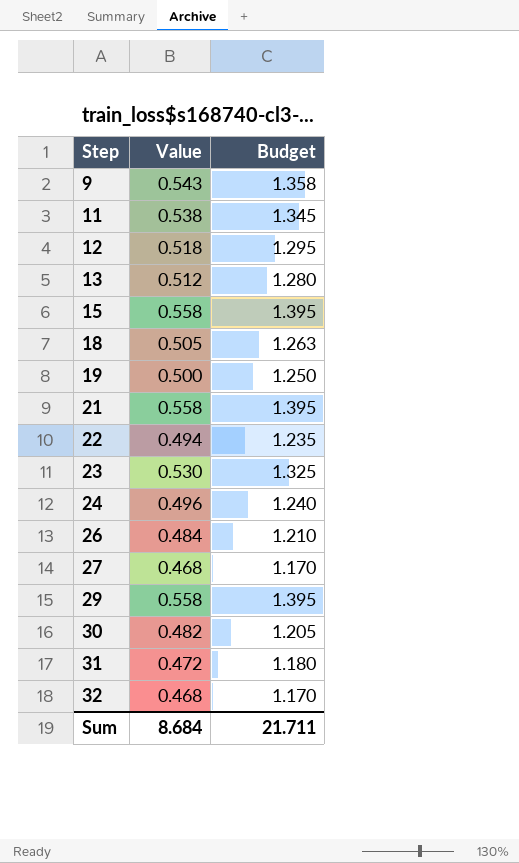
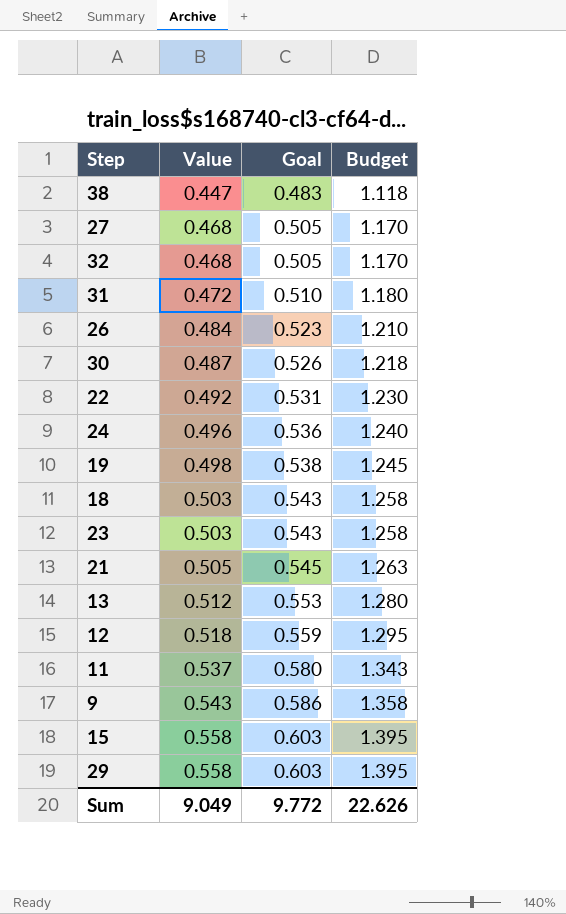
row order: Step ascending -> Value ascending
column Goal | formula: none -> [Value] * 1.08
row 38: none -> 0.447 | 0.483 | 1.118
30 | Value: 0.482 -> 0.487
30 | Budget: 1.205 -> 1.218
22 | Value: 0.494 -> 0.492
22 | Budget: 1.235 -> 1.230
19 | Value: 0.500 -> 0.498
19 | Budget: 1.250 -> 1.245
18 | Value: 0.505 -> 0.503
18 | Budget: 1.263 -> 1.258
23 | Value: 0.530 -> 0.503
23 | Budget: 1.325 -> 1.258
21 | Value: 0.558 -> 0.505
21 | Budget: 1.395 -> 1.263
11 | Value: 0.538 -> 0.537
11 | Budget: 1.345 -> 1.343
Sum | Value: 8.684 -> 9.049
Sum | Budget: 21.711 -> 22.626

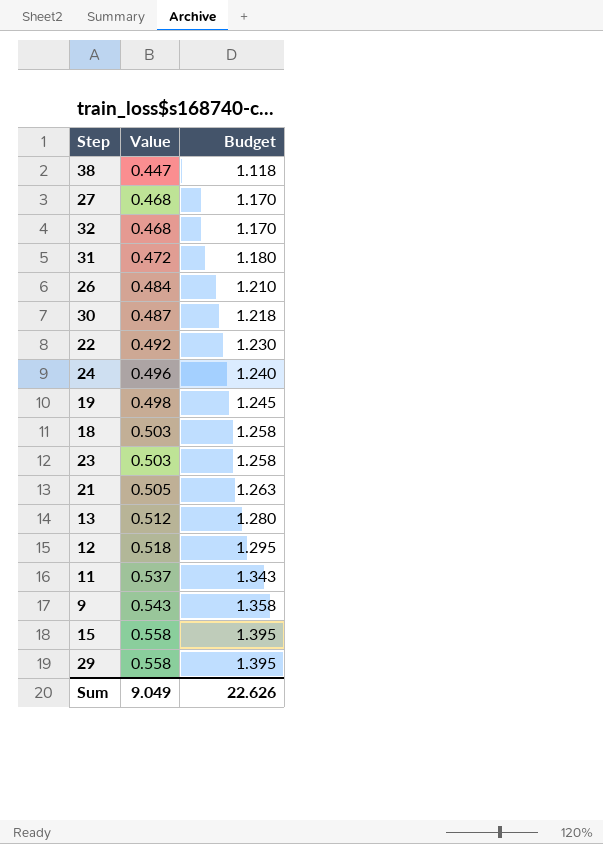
column Goal | formula: [Value] * 1.08 -> none

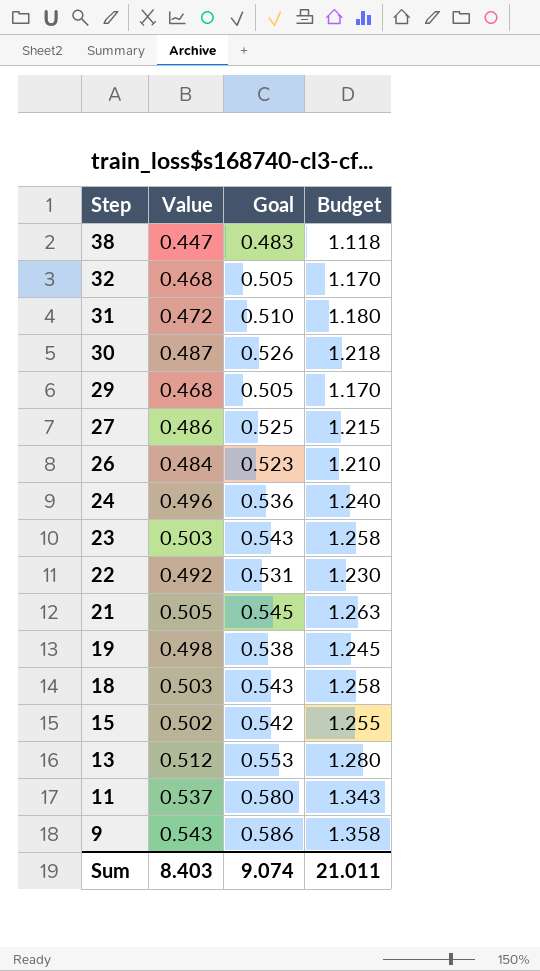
row order: Value ascending -> Step descending
column Goal | formula: none -> [Value] * 1.08
row 12: 0.518 | 1.295 -> none
29 | Value: 0.558 -> 0.468
29 | Budget: 1.395 -> 1.170
27 | Value: 0.468 -> 0.486
27 | Budget: 1.170 -> 1.215
15 | Value: 0.558 -> 0.502
15 | Budget: 1.395 -> 1.255
Sum | Value: 9.049 -> 8.403
Sum | Budget: 22.626 -> 21.011

